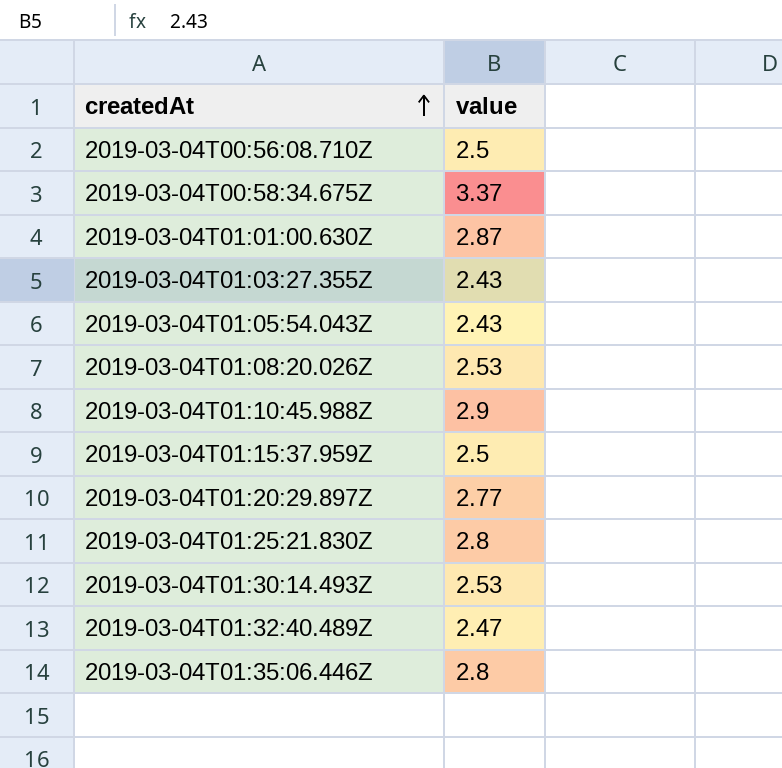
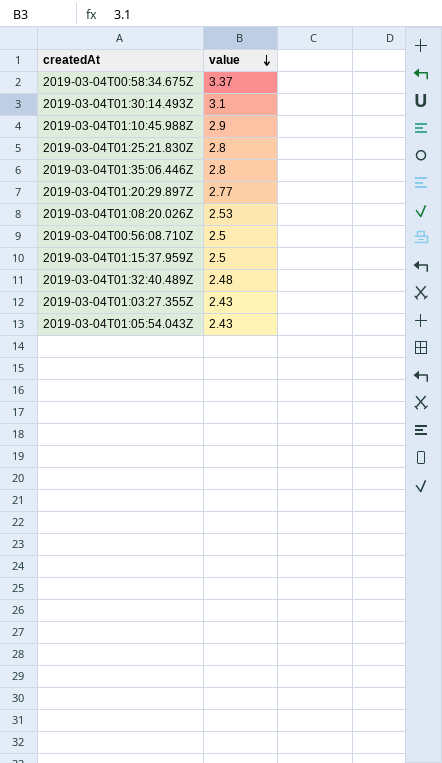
row order: createdAt ascending -> value descending
row 2019-03-04T01:01:00.630Z: 2.87 -> none
2019-03-04T01:30:14.493Z | value: 2.53 -> 3.1
2019-03-04T01:32:40.489Z | value: 2.47 -> 2.48

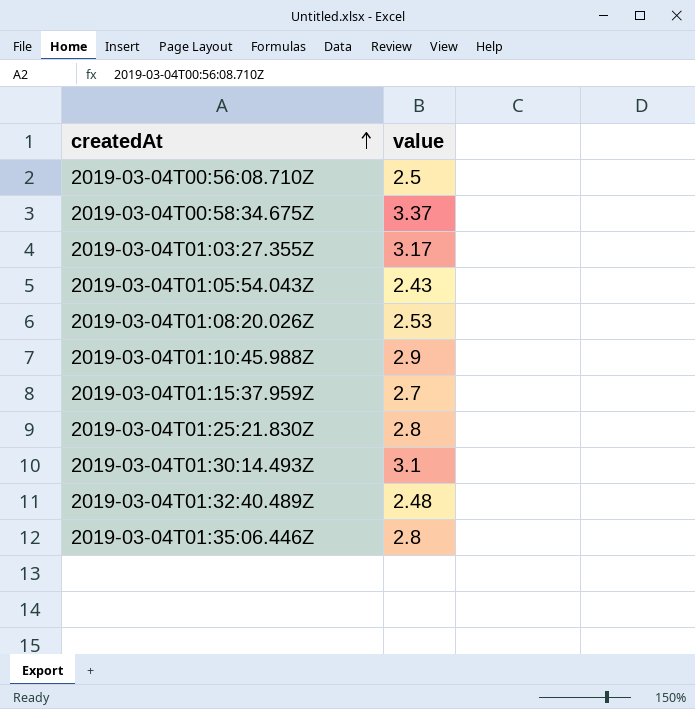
row order: value descending -> createdAt ascending
row 2019-03-04T01:20:29.897Z: 2.77 -> none
2019-03-04T01:03:27.355Z | value: 2.43 -> 3.17
2019-03-04T01:15:37.959Z | value: 2.5 -> 2.7

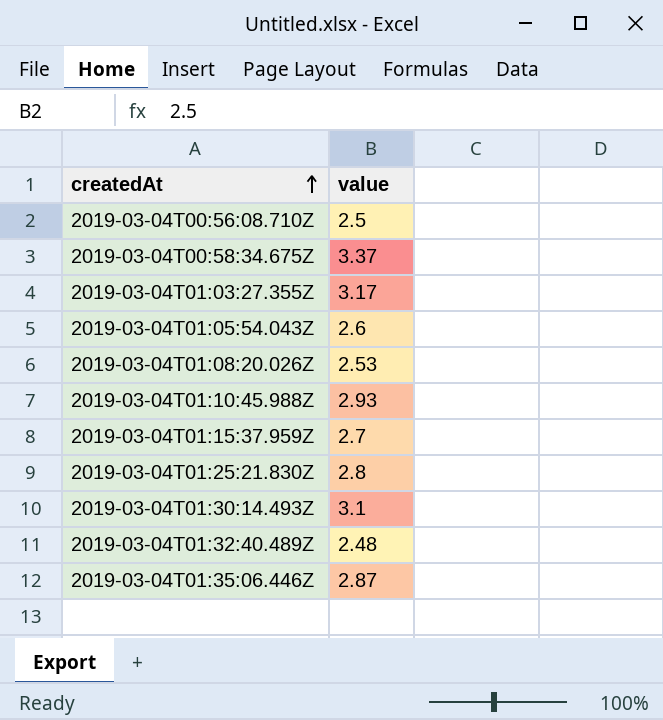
2019-03-04T01:05:54.043Z | value: 2.43 -> 2.6
2019-03-04T01:10:45.988Z | value: 2.9 -> 2.93
2019-03-04T01:35:06.446Z | value: 2.8 -> 2.87

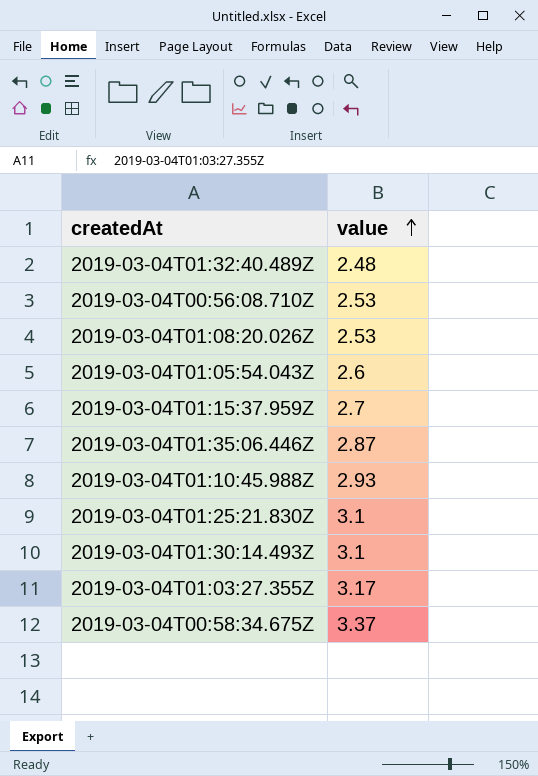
row order: createdAt ascending -> value ascending
2019-03-04T00:56:08.710Z | value: 2.5 -> 2.53
2019-03-04T01:25:21.830Z | value: 2.8 -> 3.1

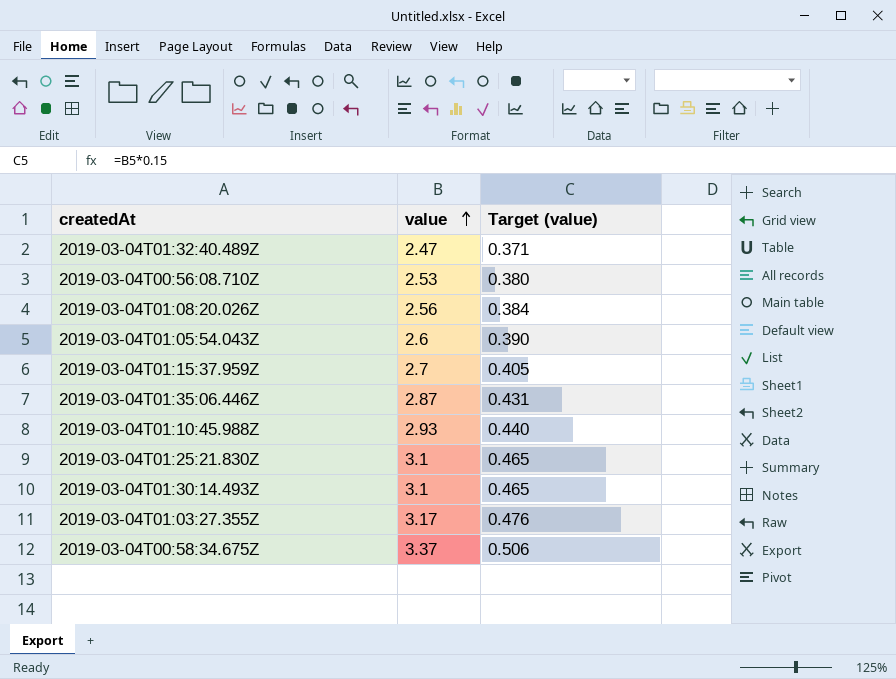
column Target (value) | formula: none -> [value] * 0.15
2019-03-04T01:32:40.489Z | value: 2.48 -> 2.47
2019-03-04T01:08:20.026Z | value: 2.53 -> 2.56

